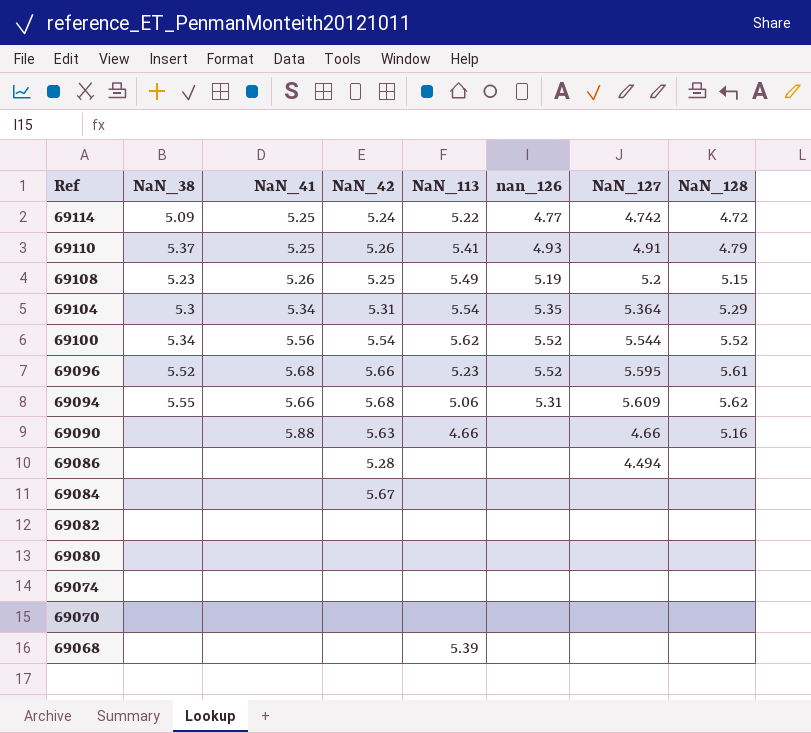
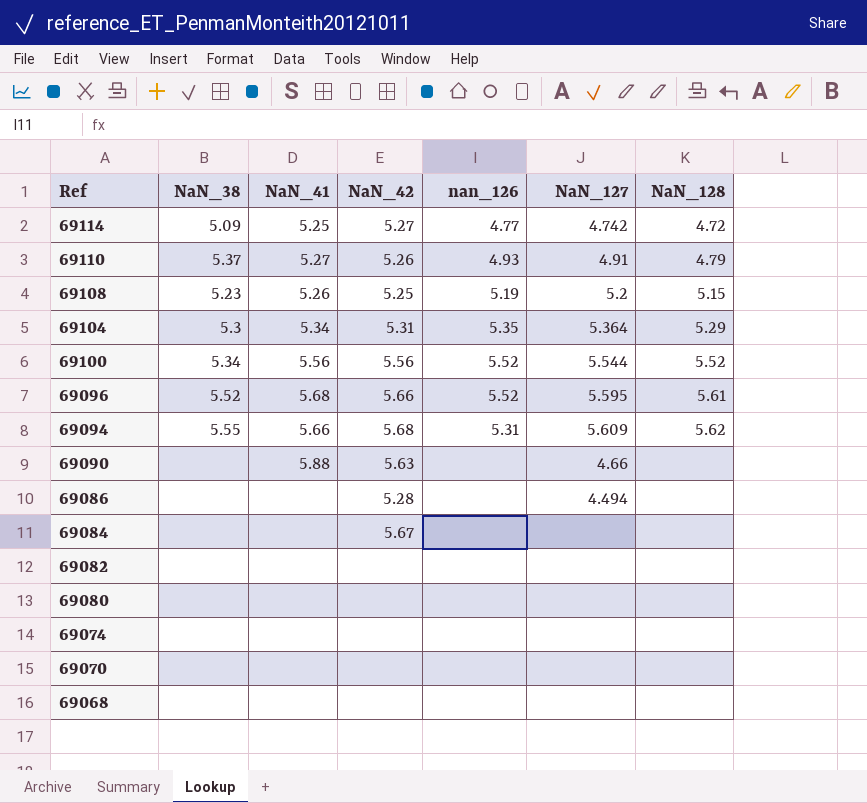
column NaN_113 | position: 5 -> none
69114 | NaN_42: 5.24 -> 5.27
69110 | NaN_41: 5.25 -> 5.27
69100 | NaN_42: 5.54 -> 5.56
69090 | NaN_128: 5.16 -> none

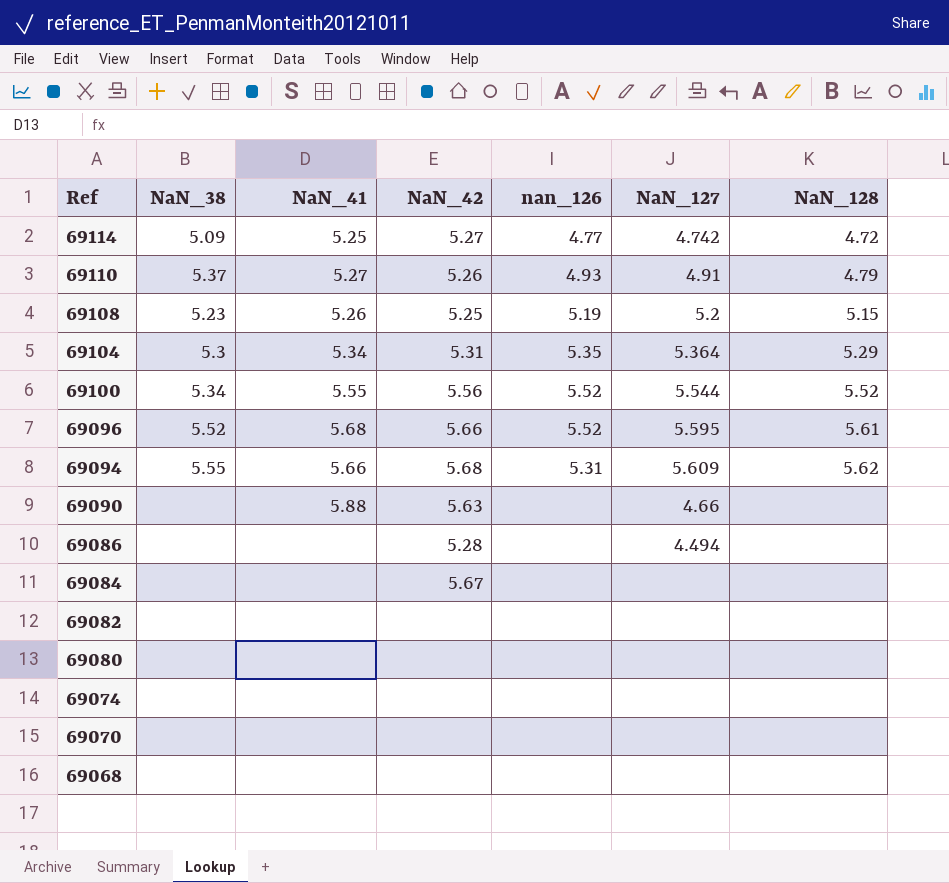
69100 | NaN_41: 5.56 -> 5.55

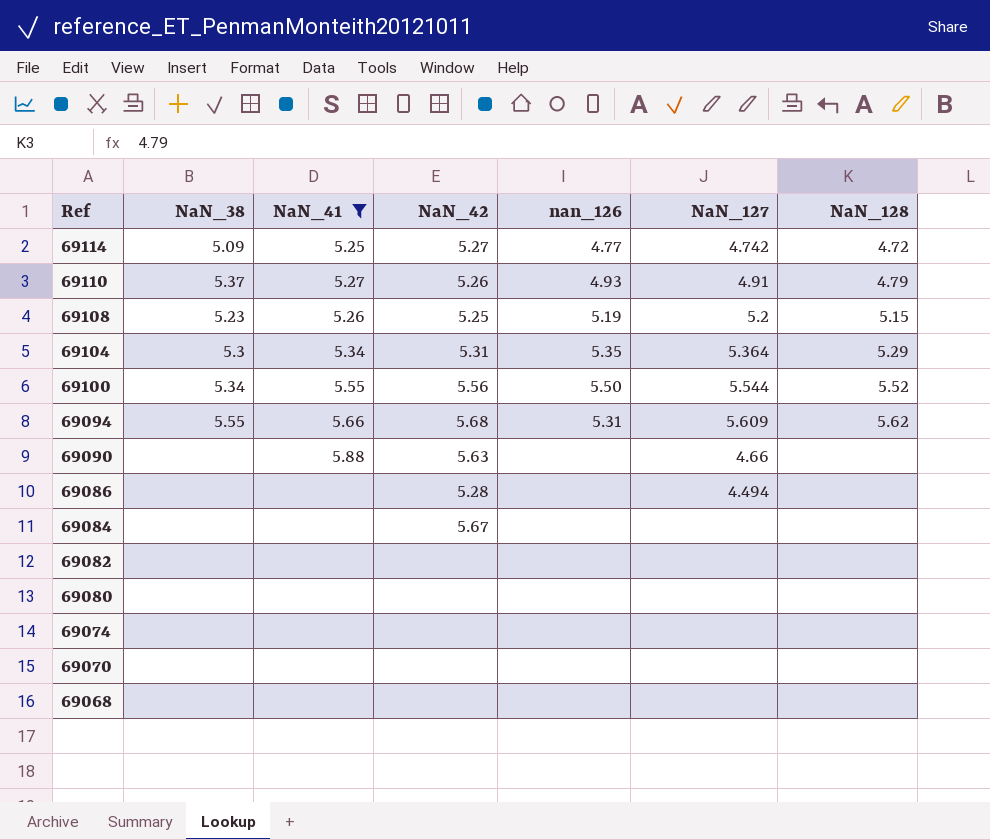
filter: none -> NaN_41 != 5.68
69100 | nan_126: 5.52 -> 5.50

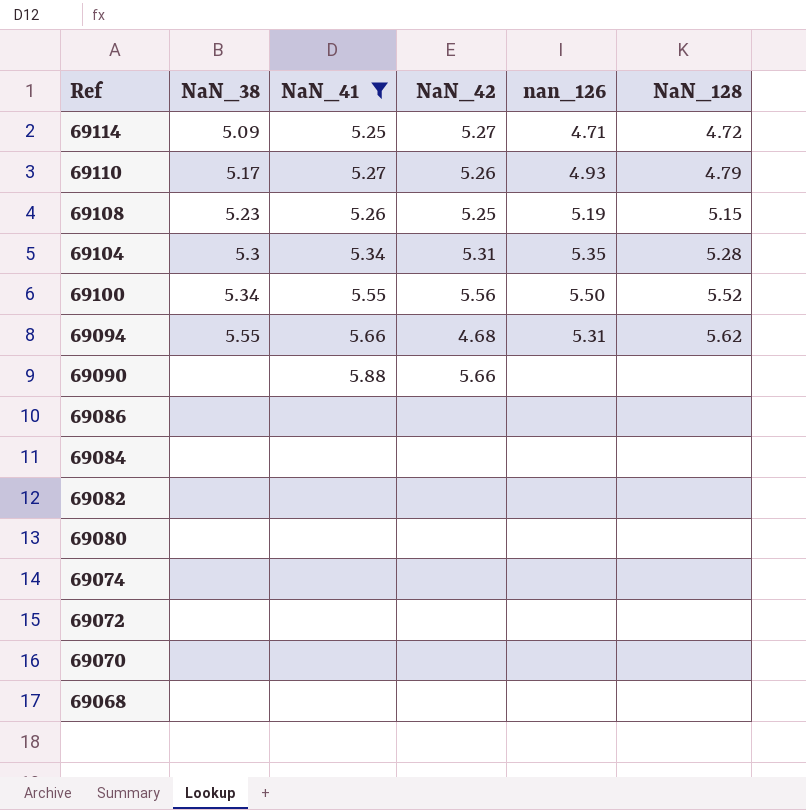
column NaN_127 | position: 6 -> none
69114 | nan_126: 4.77 -> 4.71
69110 | NaN_38: 5.37 -> 5.17
69104 | NaN_128: 5.29 -> 5.28
69094 | NaN_42: 5.68 -> 4.68
69090 | NaN_42: 5.63 -> 5.66
69086 | NaN_42: 5.28 -> none
69084 | NaN_42: 5.67 -> none
row 69072: none -> none | none | none | none | none

